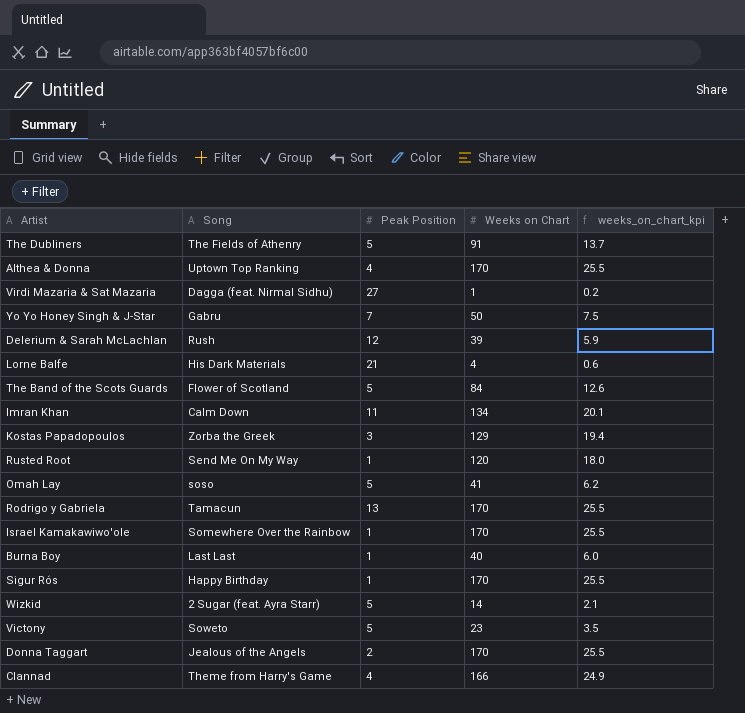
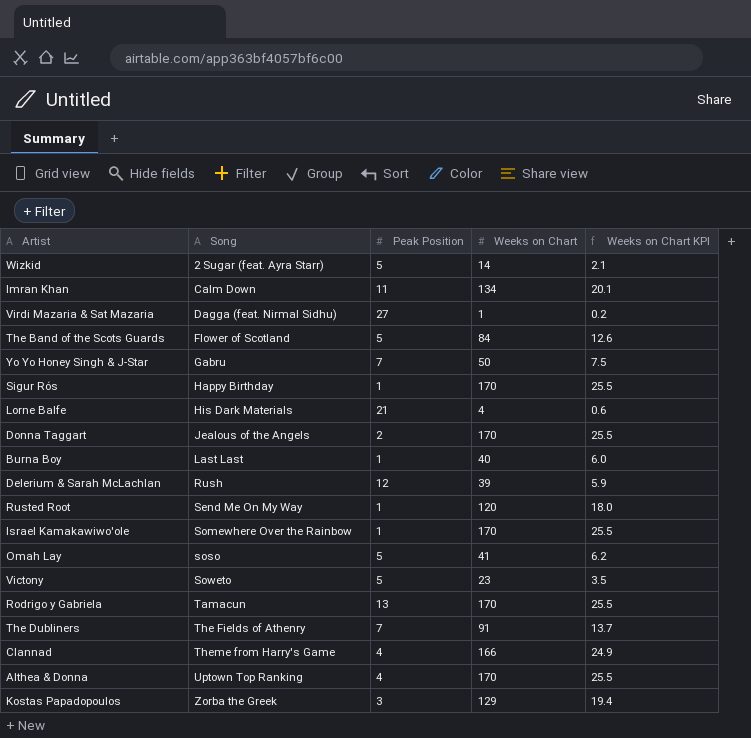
row order: none -> Song ascending
column name: weeks_on_chart_kpi -> Weeks on Chart KPI
The Dubliners | Peak Position: 5 -> 7

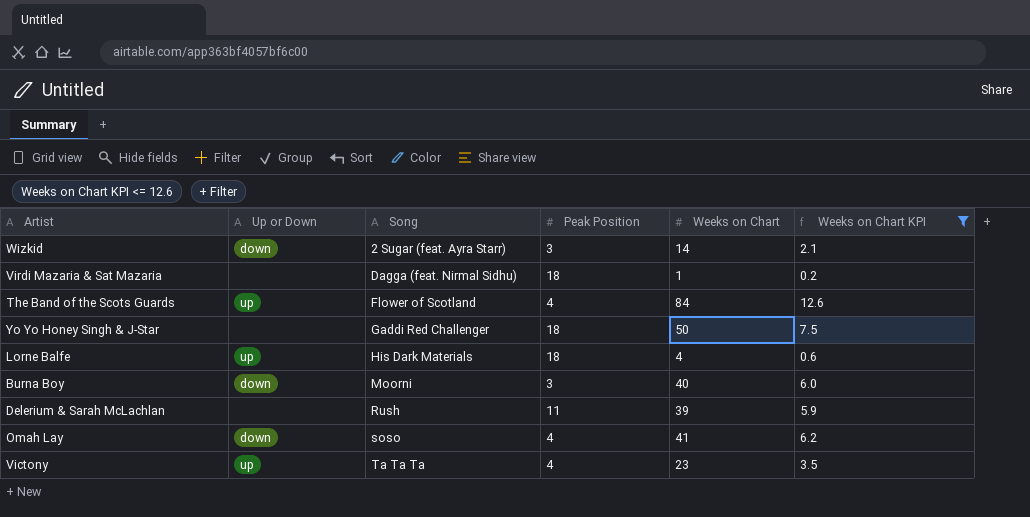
filter: none -> Weeks on Chart KPI <= 12.6
column Up or Down | position: none -> 2
Wizkid | Peak Position: 5 -> 3
Virdi Mazaria & Sat Mazaria | Peak Position: 27 -> 18
The Band of the Scots Guards | Peak Position: 5 -> 4
Yo Yo Honey Singh & J-Star | Song: Gabru -> Gaddi Red Challenger
Yo Yo Honey Singh & J-Star | Peak Position: 7 -> 18
Lorne Balfe | Peak Position: 21 -> 18
Burna Boy | Song: Last Last -> Moorni
Burna Boy | Peak Position: 1 -> 3
Delerium & Sarah McLachlan | Peak Position: 12 -> 11
Omah Lay | Peak Position: 5 -> 4
Victony | Song: Soweto -> Ta Ta Ta
Victony | Peak Position: 5 -> 4

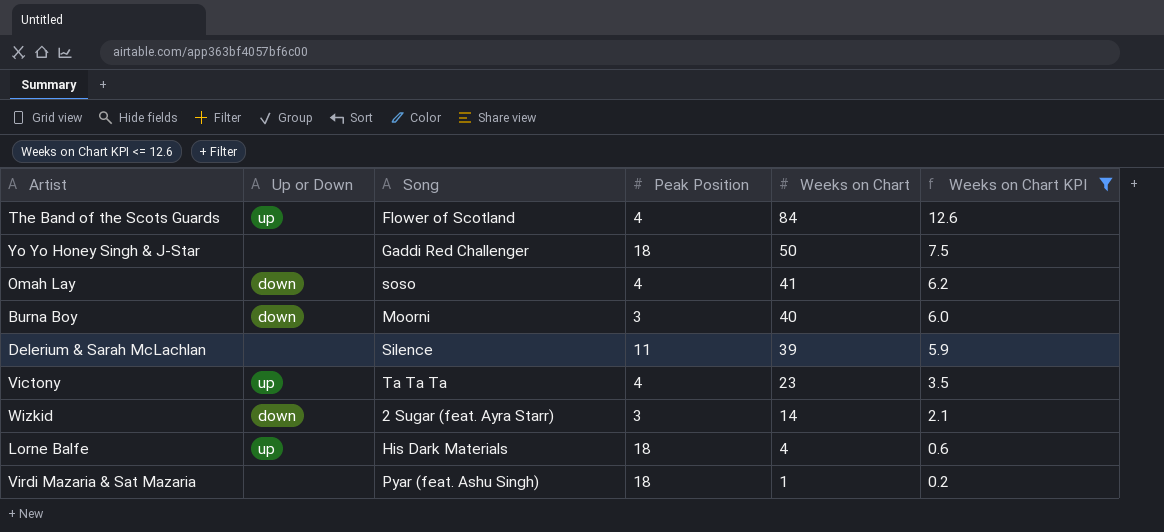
row order: Song ascending -> Weeks on Chart descending
Delerium & Sarah McLachlan | Song: Rush -> Silence
Virdi Mazaria & Sat Mazaria | Song: Dagga (feat. Nirmal Sidhu) -> Pyar (feat. Ashu Singh)

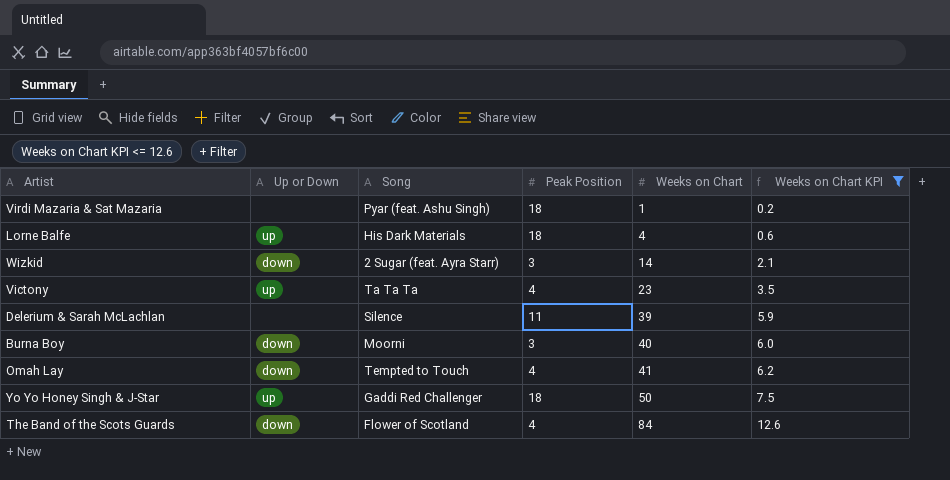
row order: Weeks on Chart descending -> Weeks on Chart ascending
Omah Lay | Song: soso -> Tempted to Touch
Yo Yo Honey Singh & J-Star | Up or Down: none -> up
The Band of the Scots Guards | Up or Down: up -> down

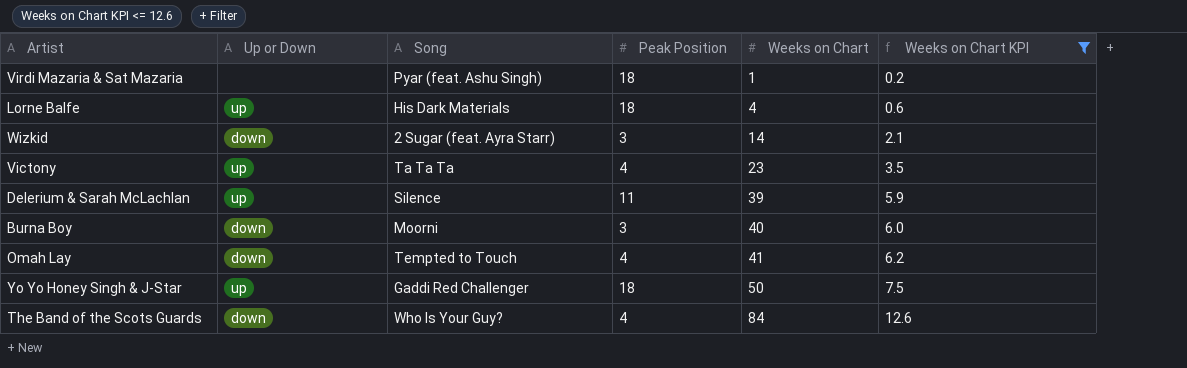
Delerium & Sarah McLachlan | Up or Down: none -> up
The Band of the Scots Guards | Song: Flower of Scotland -> Who Is Your Guy?

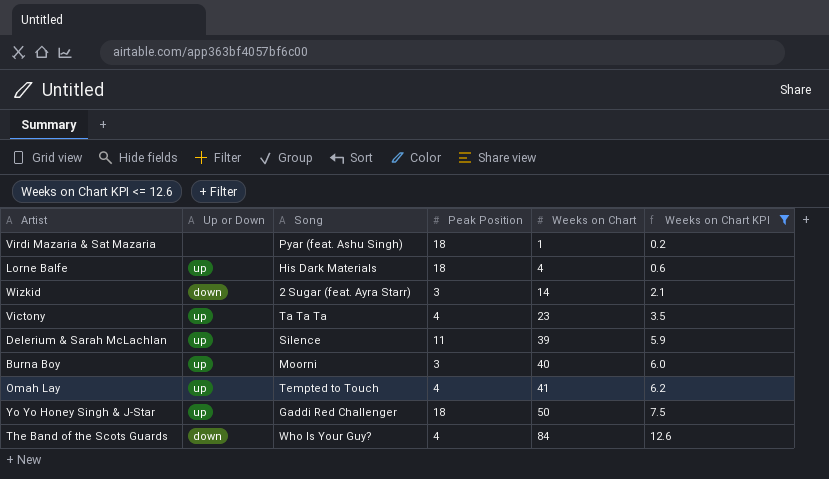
Burna Boy | Up or Down: down -> up
Omah Lay | Up or Down: down -> up

